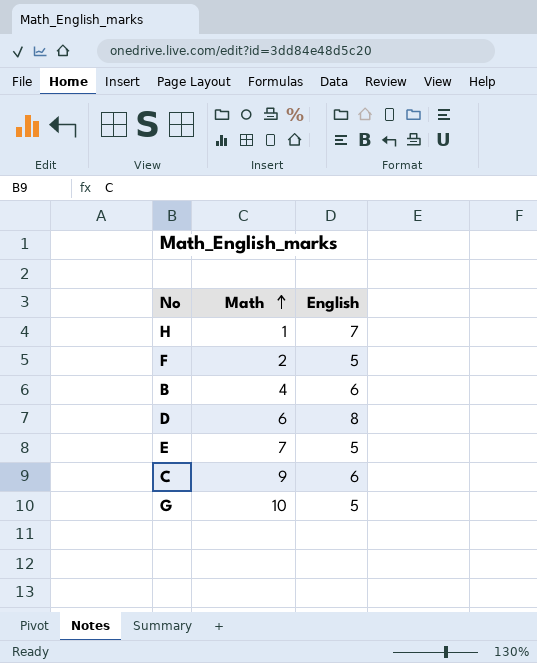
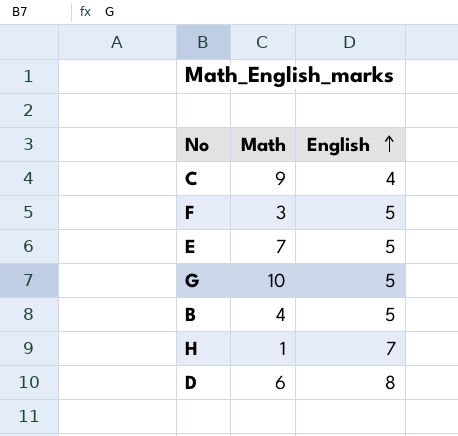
row order: Math ascending -> English ascending
C | English: 6 -> 4
F | Math: 2 -> 3
B | English: 6 -> 5

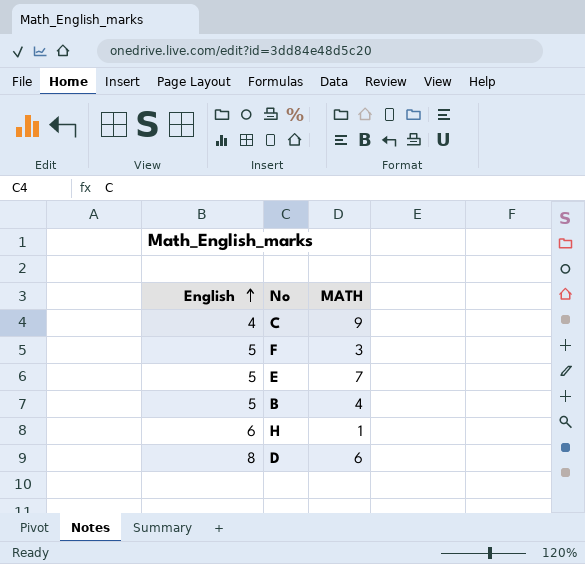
column English | position: 3 -> 1
column name: Math -> MATH
row G: 10 | 5 -> none
H | English: 7 -> 6

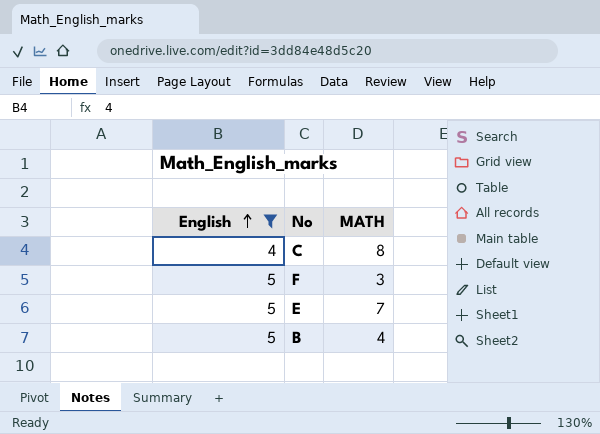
filter: none -> English <= 5
C | MATH: 9 -> 8

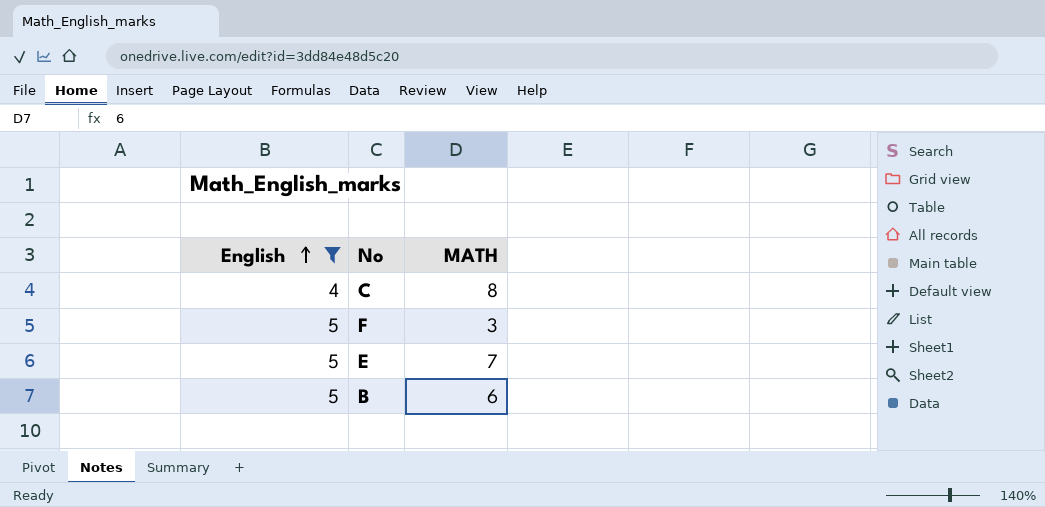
B | MATH: 4 -> 6

